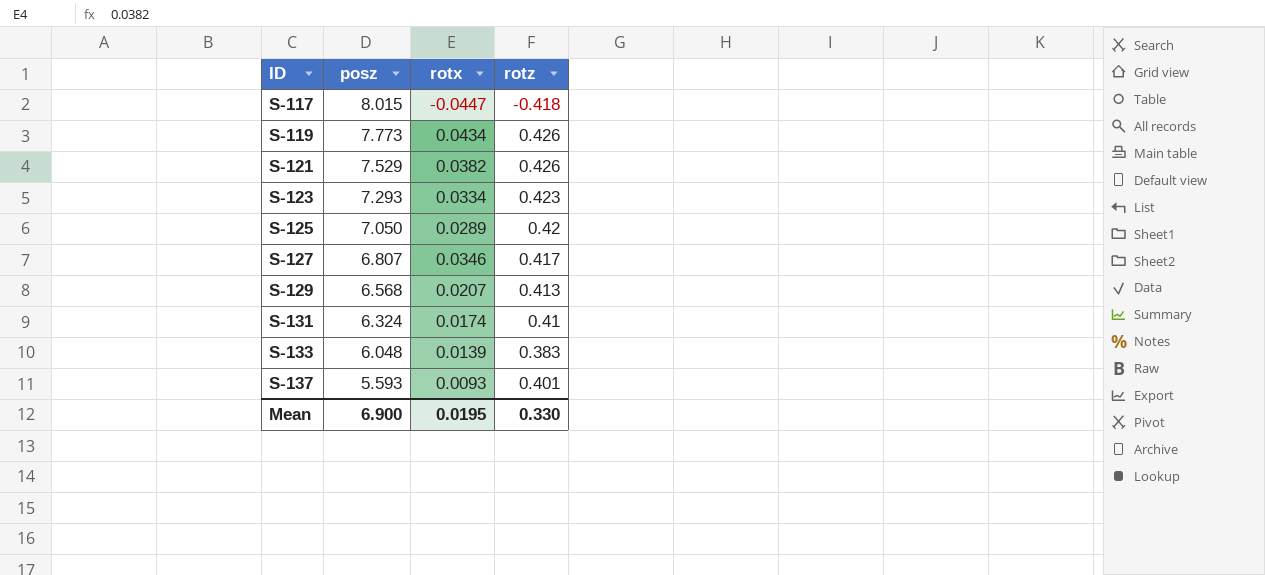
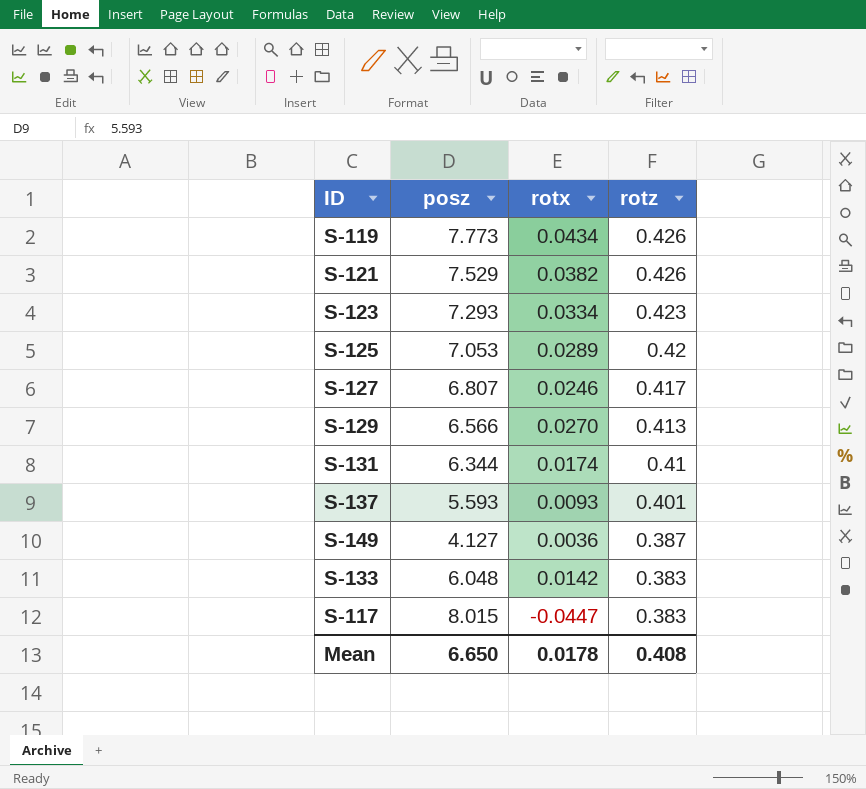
row order: ID ascending -> rotz descending
S-125 | posz: 7.050 -> 7.053
S-127 | rotx: 0.0346 -> 0.0246
S-129 | posz: 6.568 -> 6.566
S-129 | rotx: 0.0207 -> 0.0270
S-131 | posz: 6.324 -> 6.344
row S-149: none -> 4.127 | 0.0036 | 0.387
S-133 | rotx: 0.0139 -> 0.0142
S-117 | rotz: -0.418 -> 0.383
Mean | posz: 6.900 -> 6.650
Mean | rotx: 0.0195 -> 0.0178
Mean | rotz: 0.330 -> 0.408

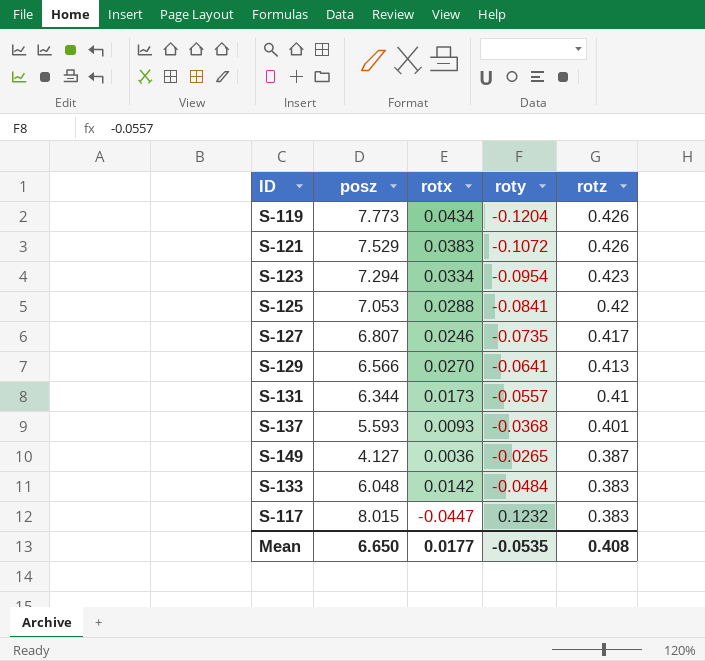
column roty | position: none -> 4
S-121 | rotx: 0.0382 -> 0.0383
S-123 | posz: 7.293 -> 7.294
S-125 | rotx: 0.0289 -> 0.0288
S-131 | rotx: 0.0174 -> 0.0173
Mean | rotx: 0.0178 -> 0.0177

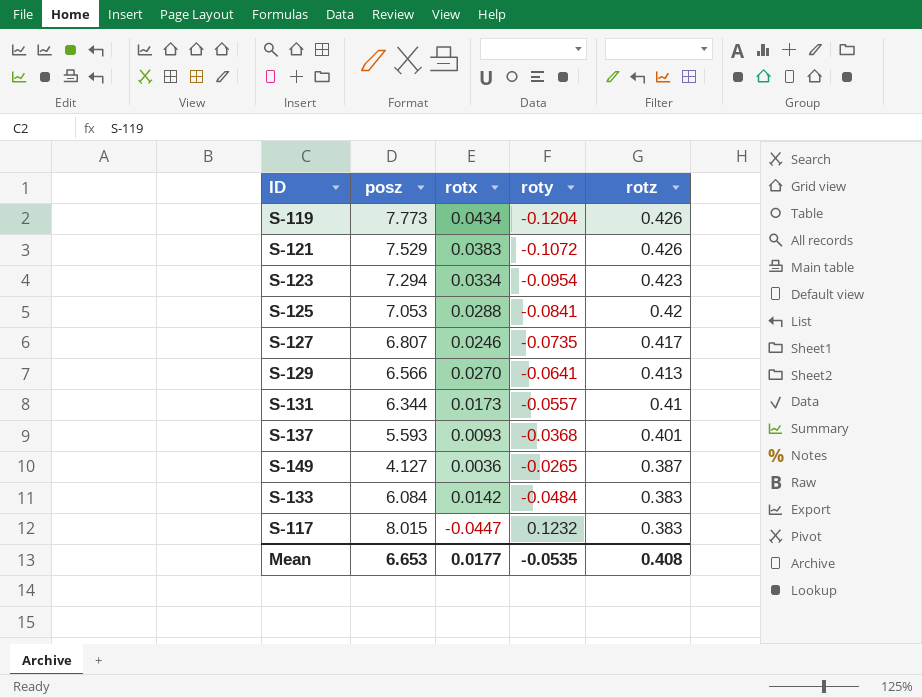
S-133 | posz: 6.048 -> 6.084
Mean | posz: 6.650 -> 6.653

